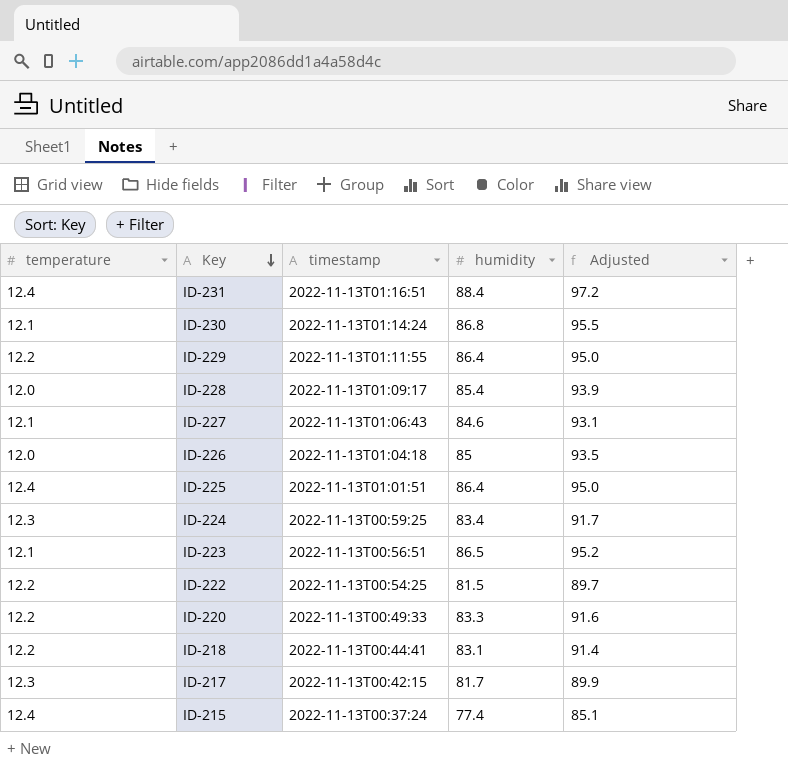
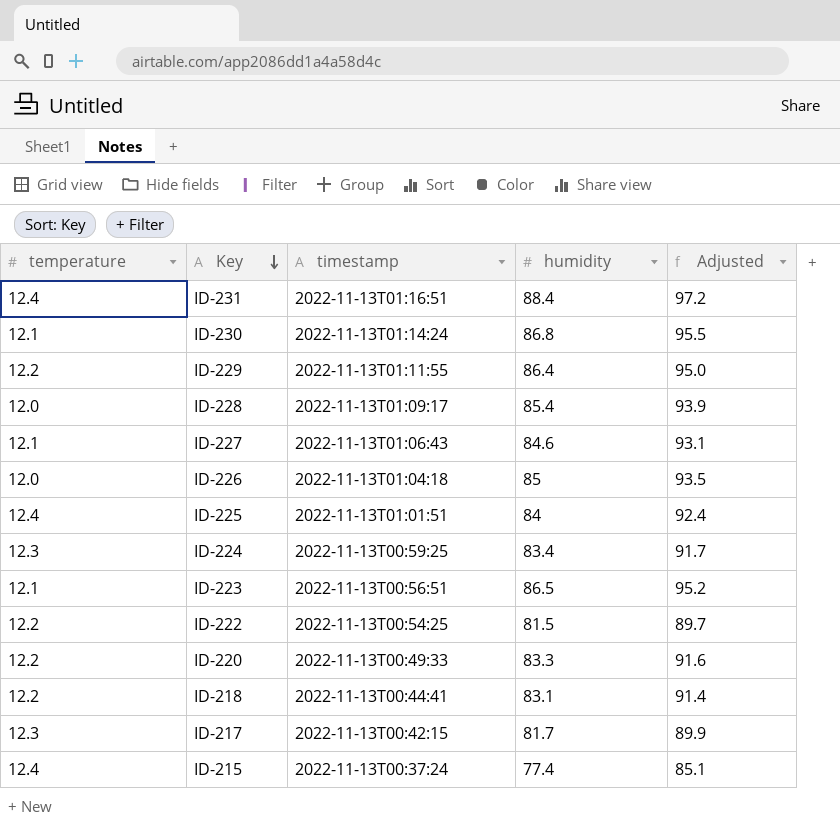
ID-225 | humidity: 86.4 -> 84
ID-225 | Adjusted: 95.0 -> 92.4

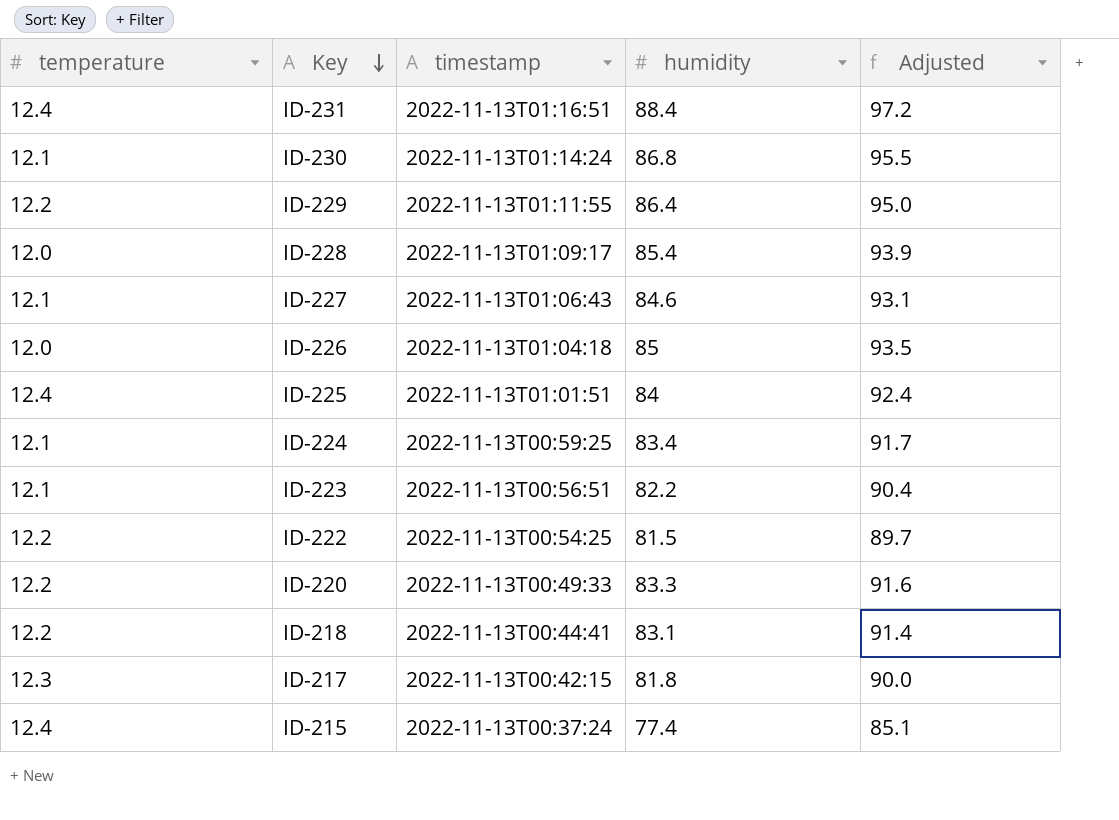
ID-224 | temperature: 12.3 -> 12.1
ID-223 | humidity: 86.5 -> 82.2
ID-223 | Adjusted: 95.2 -> 90.4
ID-217 | humidity: 81.7 -> 81.8
ID-217 | Adjusted: 89.9 -> 90.0

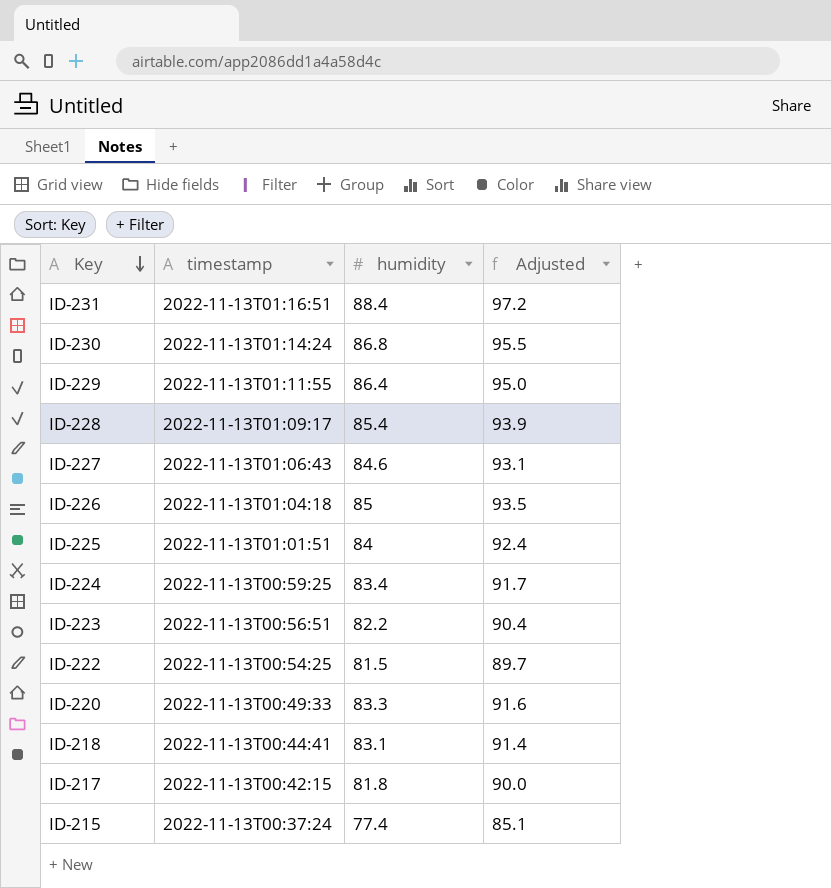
column temperature | position: 1 -> none

